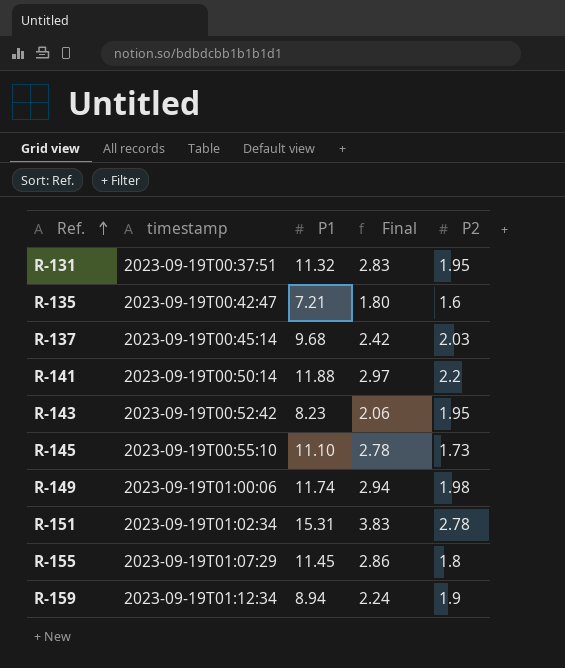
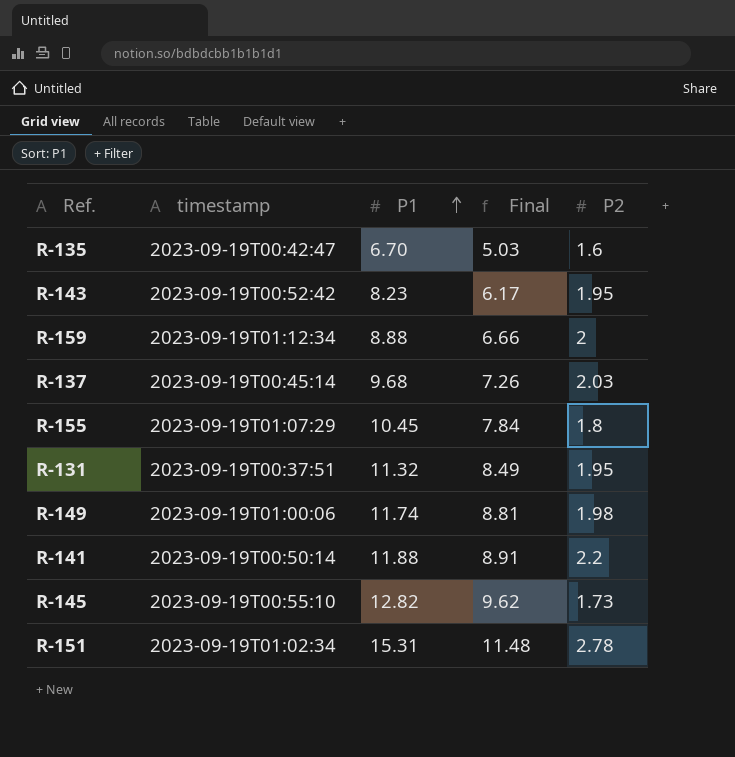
row order: Ref. ascending -> P1 ascending
column Final | formula: [P1] * 0.25 -> [P1] * 0.75
R-135 | P1: 7.21 -> 6.70
R-159 | P1: 8.94 -> 8.88
R-159 | P2: 1.9 -> 2
R-155 | P1: 11.45 -> 10.45
R-145 | P1: 11.10 -> 12.82

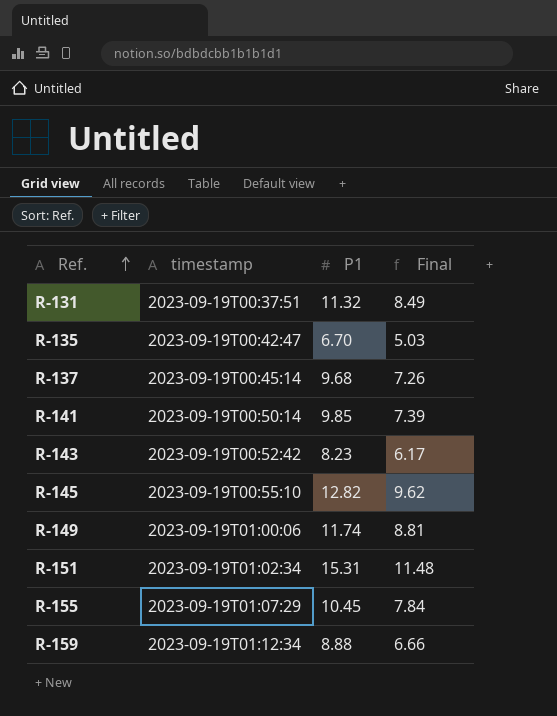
row order: P1 ascending -> Ref. ascending
column P2 | position: 5 -> none
R-141 | P1: 11.88 -> 9.85
R-141 | Final: 8.91 -> 7.39

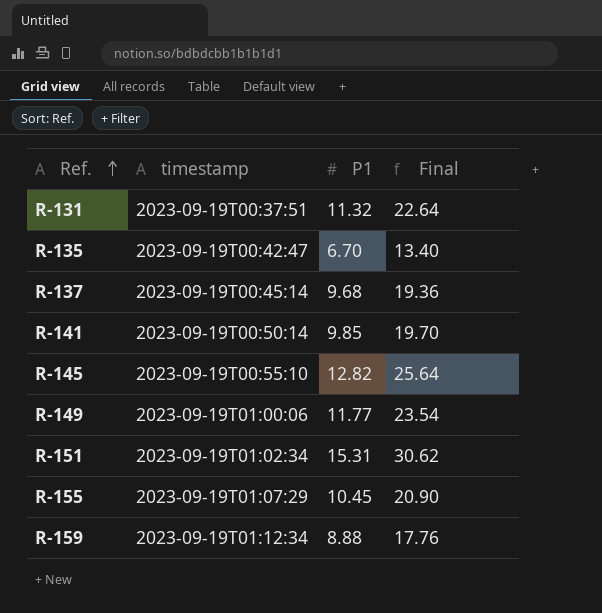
column Final | formula: [P1] * 0.75 -> [P1] * 2
row R-143: 2023-09-19T00:52:42 | 8.23 | 6.17 -> none
R-149 | P1: 11.74 -> 11.77

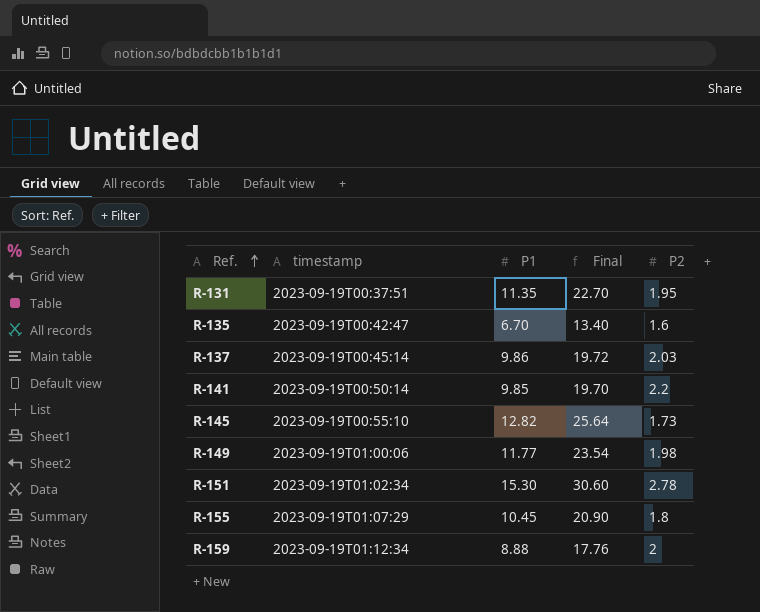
column P2 | position: none -> 5
R-131 | P1: 11.32 -> 11.35
R-131 | Final: 22.64 -> 22.70
R-137 | P1: 9.68 -> 9.86
R-137 | Final: 19.36 -> 19.72
R-151 | P1: 15.31 -> 15.30
R-151 | Final: 30.62 -> 30.60

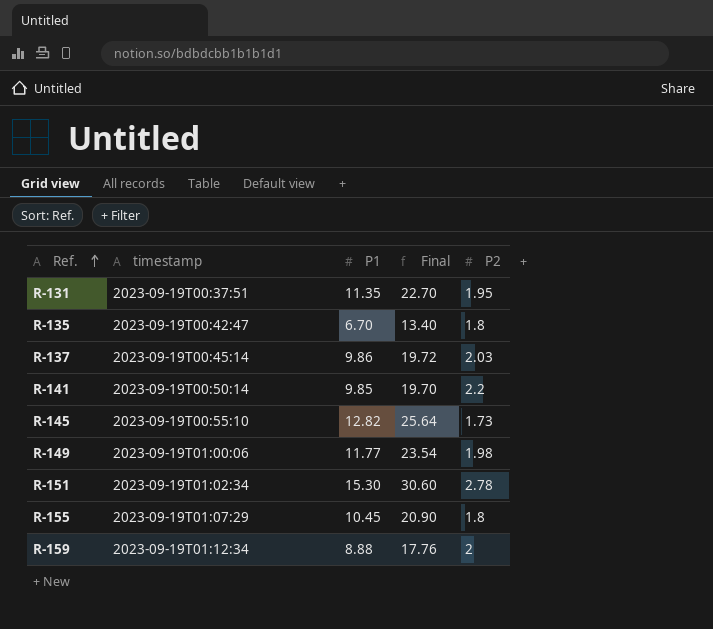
R-135 | P2: 1.6 -> 1.8

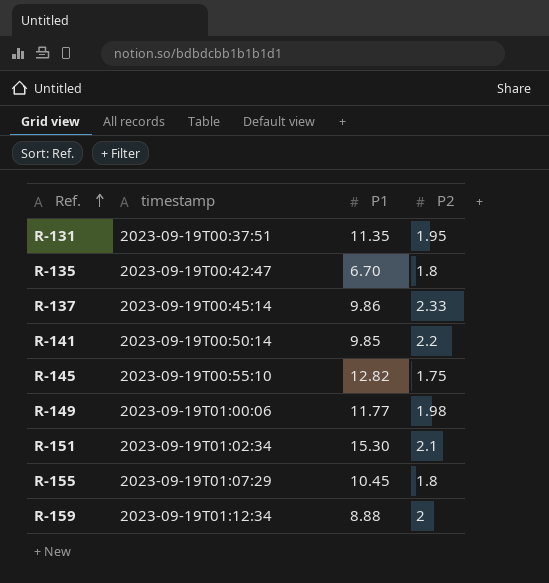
column Final | formula: [P1] * 2 -> none
R-137 | P2: 2.03 -> 2.33
R-145 | P2: 1.73 -> 1.75
R-151 | P2: 2.78 -> 2.1

